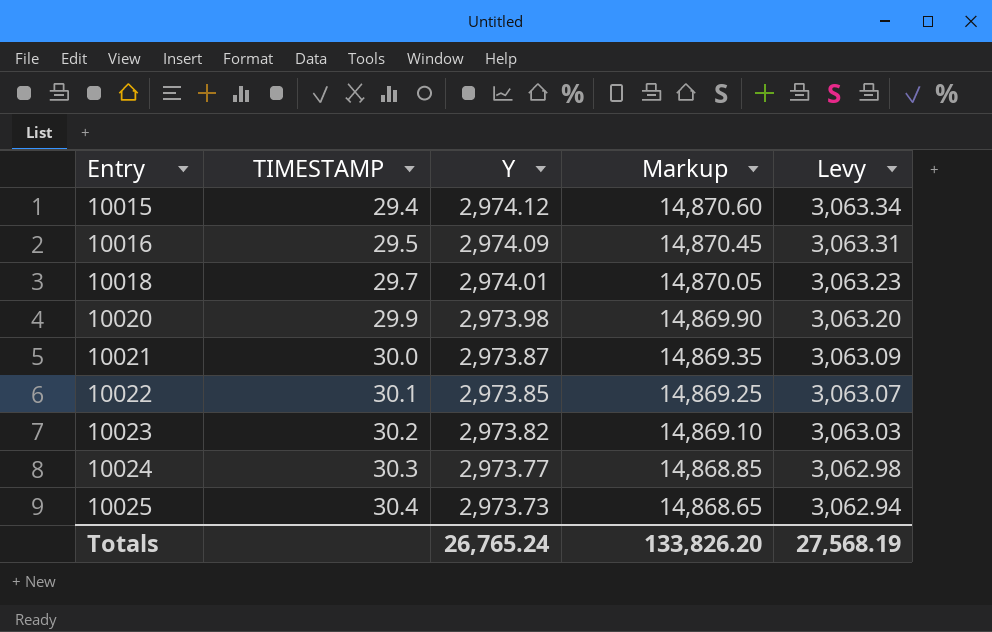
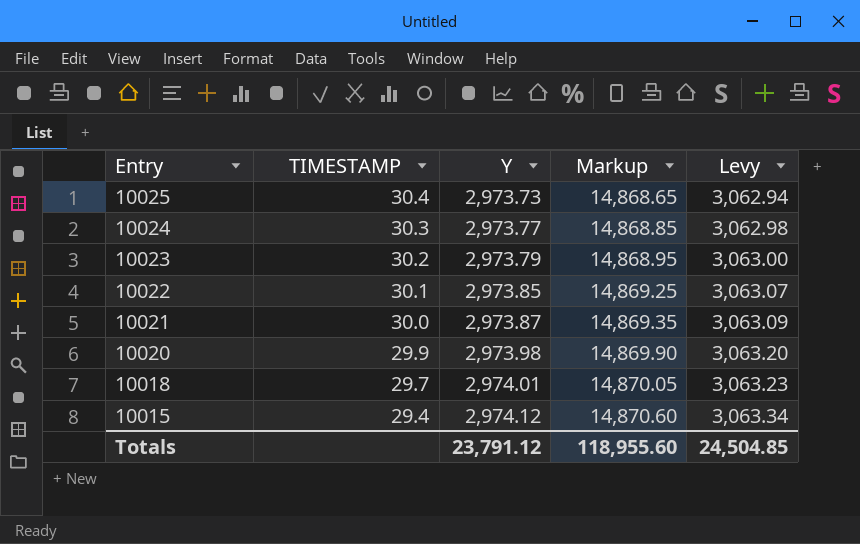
row order: Entry ascending -> Entry descending
row 10016: 29.5 | 2,974.09 | 14,870.45 | 3,063.31 -> none
10023 | Y: 2,973.82 -> 2,973.79
10023 | Markup: 14,869.10 -> 14,868.95
10023 | Levy: 3,063.03 -> 3,063.00
Totals | Y: 26,765.24 -> 23,791.12
Totals | Markup: 133,826.20 -> 118,955.60
Totals | Levy: 27,568.19 -> 24,504.85

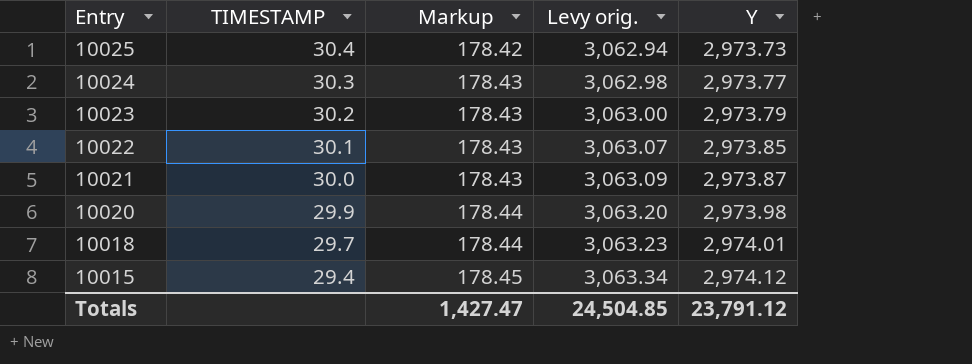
column Markup | formula: [Y] * 5 -> [Y] * 0.06
column name: Levy -> Levy orig.
column Y | position: 3 -> 5
Totals | Markup: 118,955.60 -> 1,427.47

